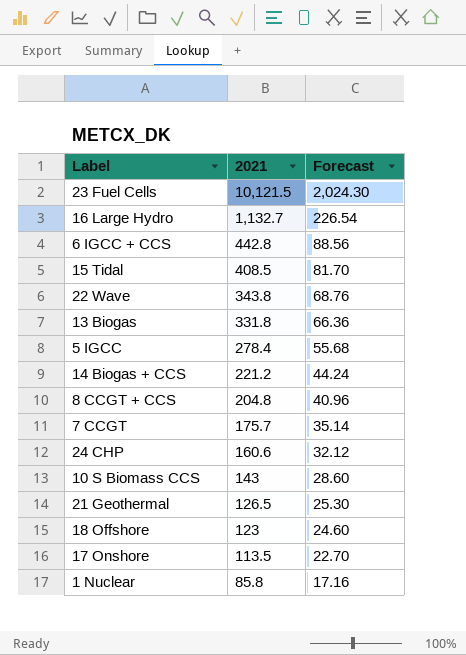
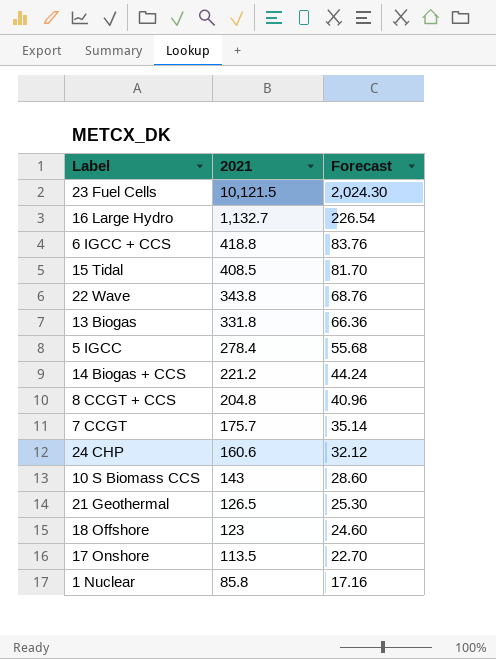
6 IGCC + CCS | 2021: 442.8 -> 418.8
6 IGCC + CCS | Forecast: 88.56 -> 83.76

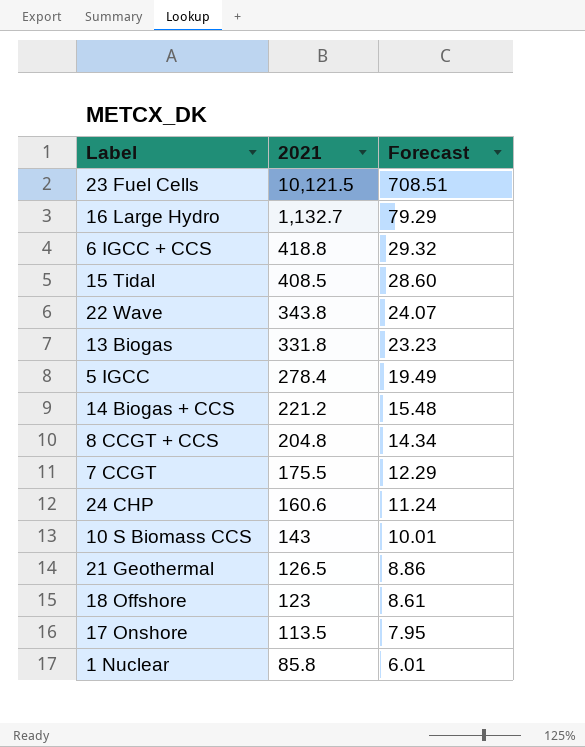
column Forecast | formula: [2021] * 0.2 -> [2021] * 0.07
7 CCGT | 2021: 175.7 -> 175.5

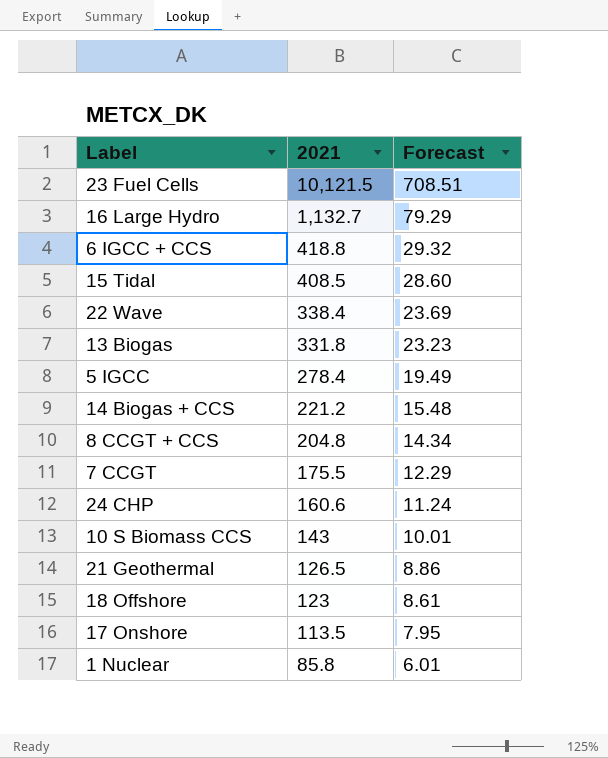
22 Wave | 2021: 343.8 -> 338.4
22 Wave | Forecast: 24.07 -> 23.69

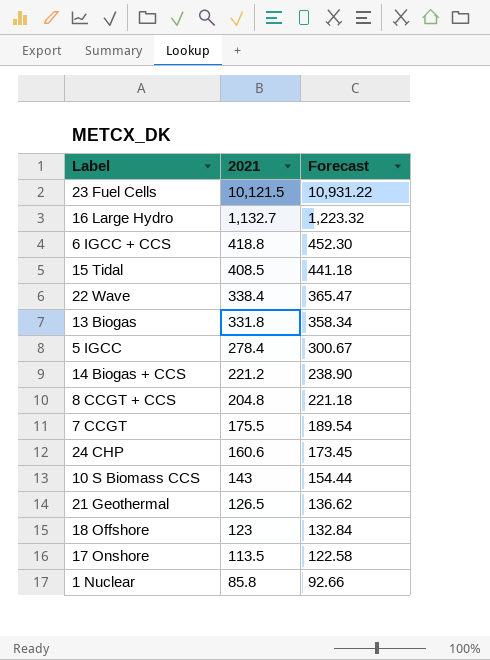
column Forecast | formula: [2021] * 0.07 -> [2021] * 1.08

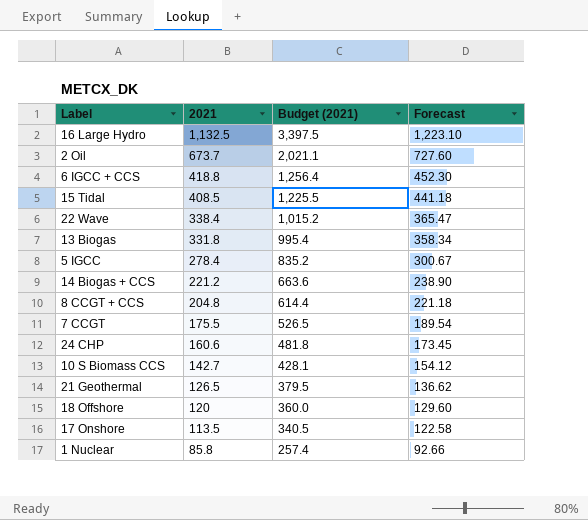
column Budget (2021) | formula: none -> [2021] * 3
row 23 Fuel Cells: 10,121.5 | 10,931.22 -> none
16 Large Hydro | 2021: 1,132.7 -> 1,132.5
16 Large Hydro | Forecast: 1,223.32 -> 1,223.10
row 2 Oil: none -> 673.7 | 2,021.1 | 727.60
10 S Biomass CCS | 2021: 143 -> 142.7
10 S Biomass CCS | Forecast: 154.44 -> 154.12
18 Offshore | 2021: 123 -> 120
18 Offshore | Forecast: 132.84 -> 129.60

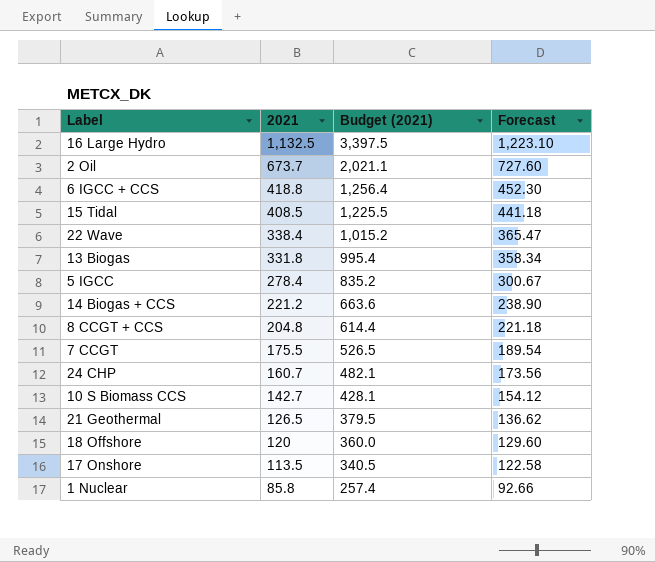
24 CHP | 2021: 160.6 -> 160.7
24 CHP | Budget (2021): 481.8 -> 482.1
24 CHP | Forecast: 173.45 -> 173.56

